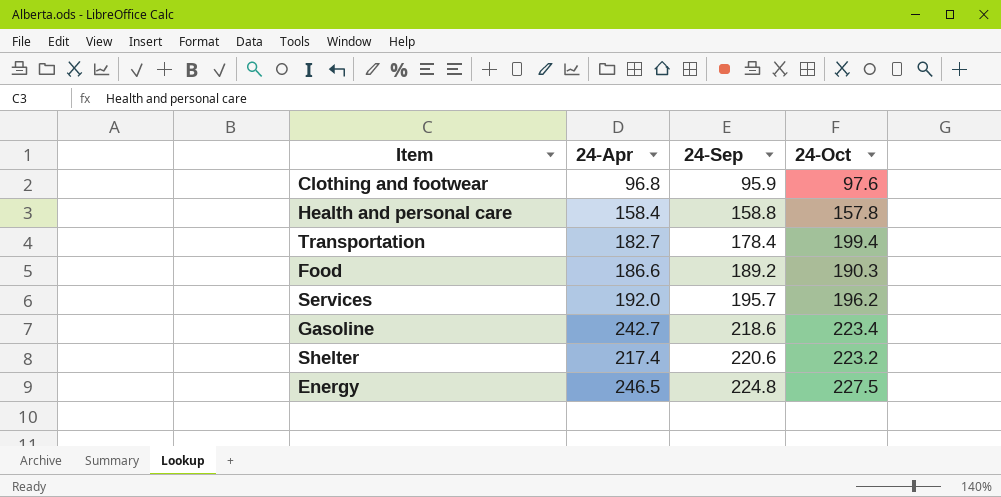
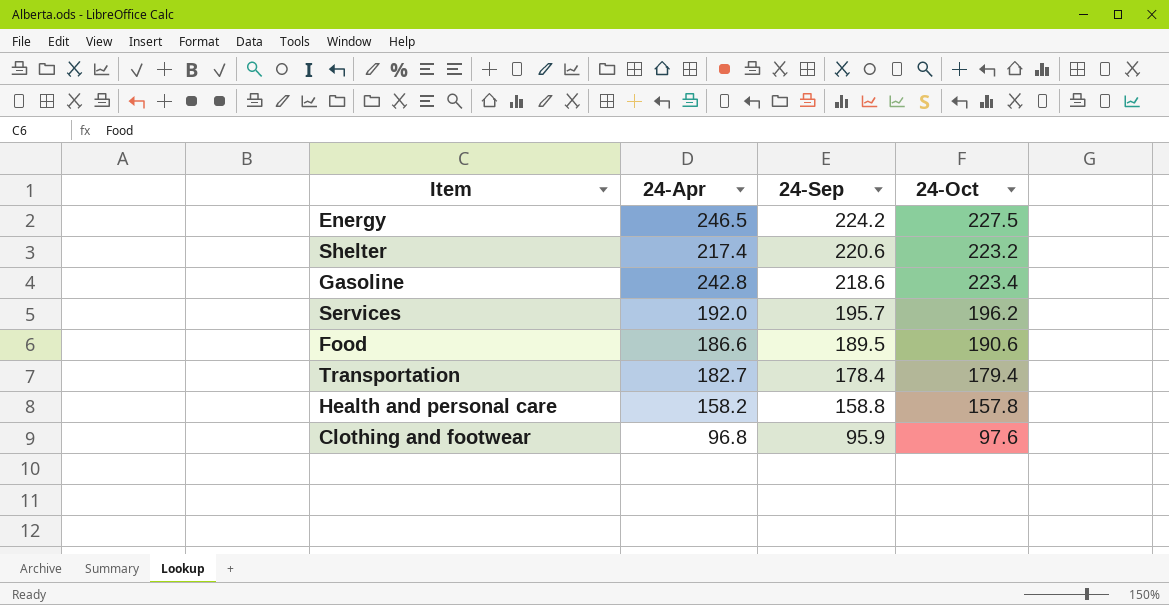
row order: 24-Sep ascending -> 24-Sep descending
Energy | 24-Sep: 224.8 -> 224.2
Gasoline | 24-Apr: 242.7 -> 242.8
Food | 24-Sep: 189.2 -> 189.5
Food | 24-Oct: 190.3 -> 190.6
Transportation | 24-Oct: 199.4 -> 179.4
Health and personal care | 24-Apr: 158.4 -> 158.2

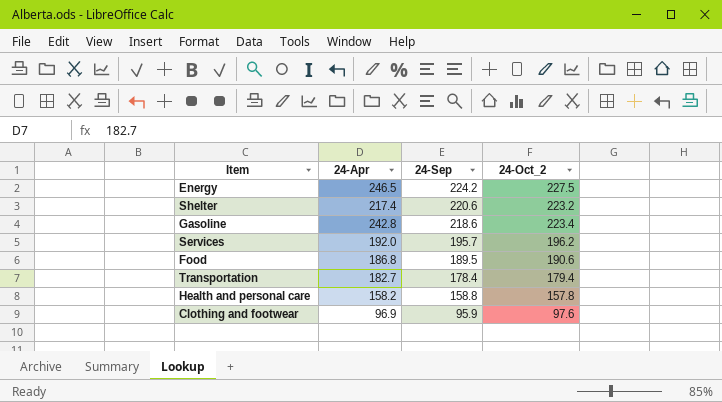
column name: 24-Oct -> 24-Oct_2
Food | 24-Apr: 186.6 -> 186.8
Clothing and footwear | 24-Apr: 96.8 -> 96.9

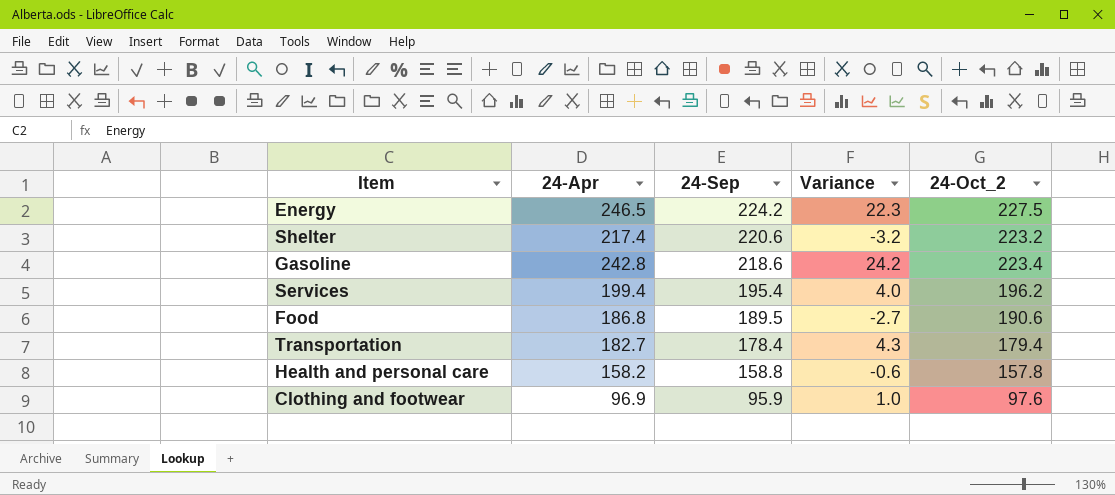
column Variance | formula: none -> [24-Apr] - [24-Sep]
Services | 24-Apr: 192.0 -> 199.4
Services | 24-Sep: 195.7 -> 195.4

